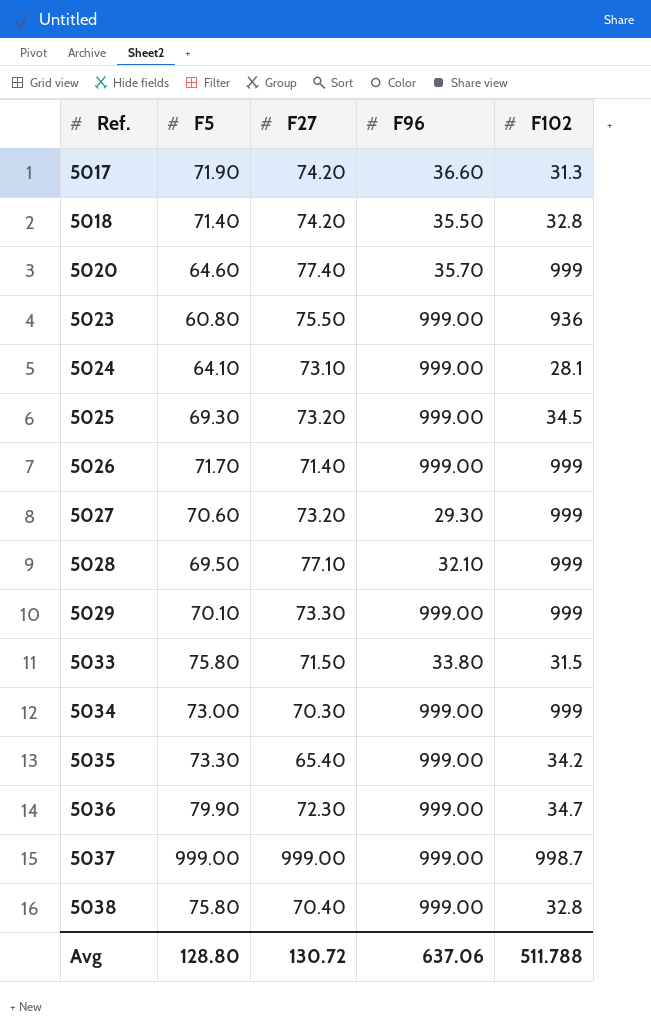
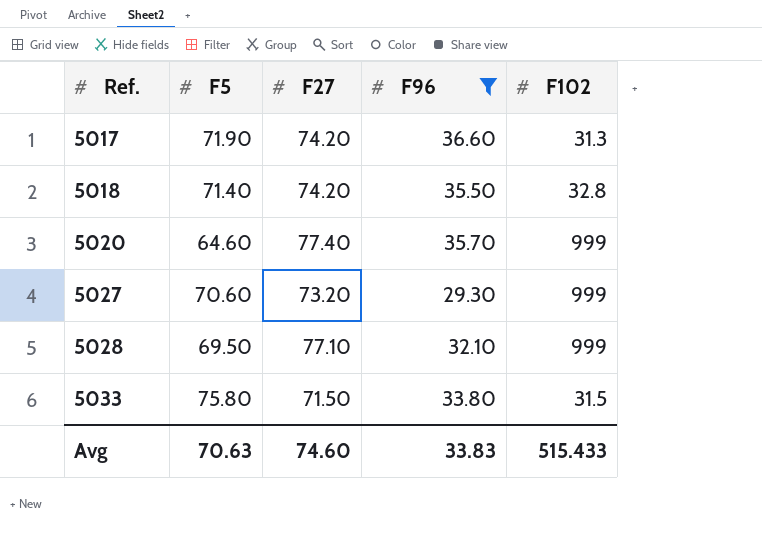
filter: none -> F96 != 999.00
Avg | F5: 128.80 -> 70.63
Avg | F27: 130.72 -> 74.60
Avg | F96: 637.06 -> 33.83
Avg | F102: 511.788 -> 515.433

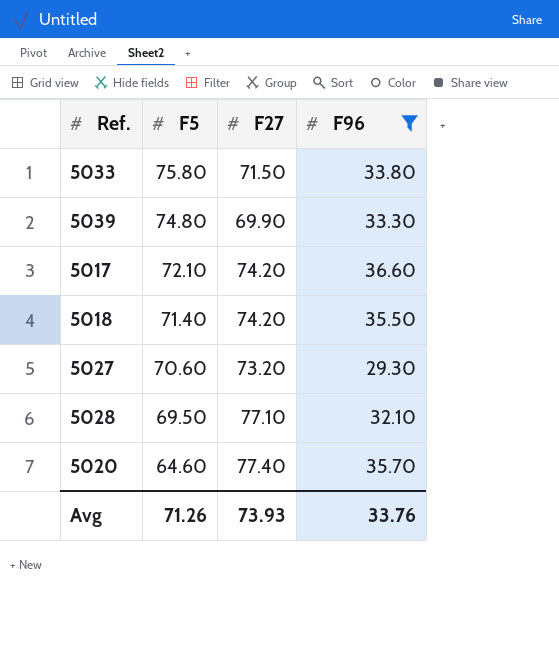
row order: Ref. ascending -> F5 descending
column F102 | position: 5 -> none
row 5039: none -> 74.80 | 69.90 | 33.30
5017 | F5: 71.90 -> 72.10
Avg | F5: 70.63 -> 71.26
Avg | F27: 74.60 -> 73.93
Avg | F96: 33.83 -> 33.76

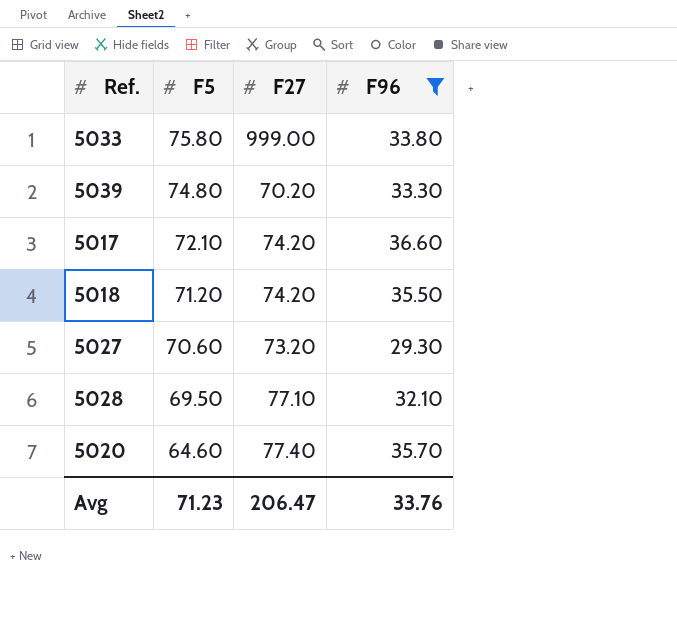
5033 | F27: 71.50 -> 999.00
5039 | F27: 69.90 -> 70.20
5018 | F5: 71.40 -> 71.20
Avg | F5: 71.26 -> 71.23
Avg | F27: 73.93 -> 206.47

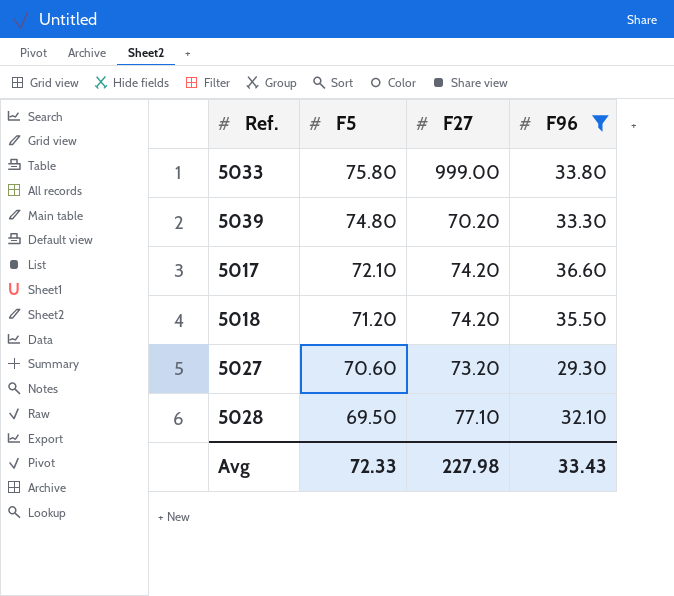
row 5020: 64.60 | 77.40 | 35.70 -> none
Avg | F5: 71.23 -> 72.33
Avg | F27: 206.47 -> 227.98
Avg | F96: 33.76 -> 33.43

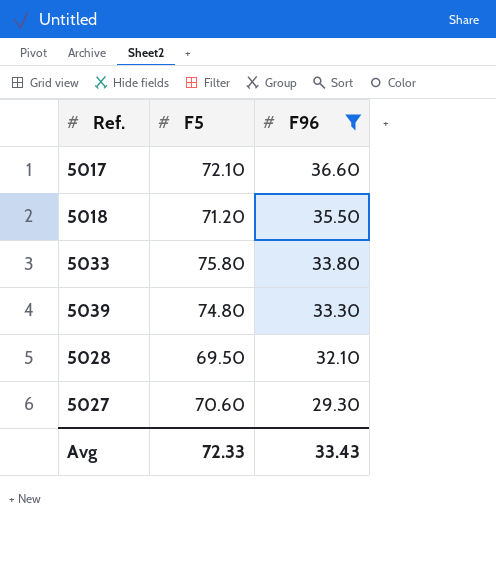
row order: F5 descending -> F96 descending
column F27 | position: 3 -> none

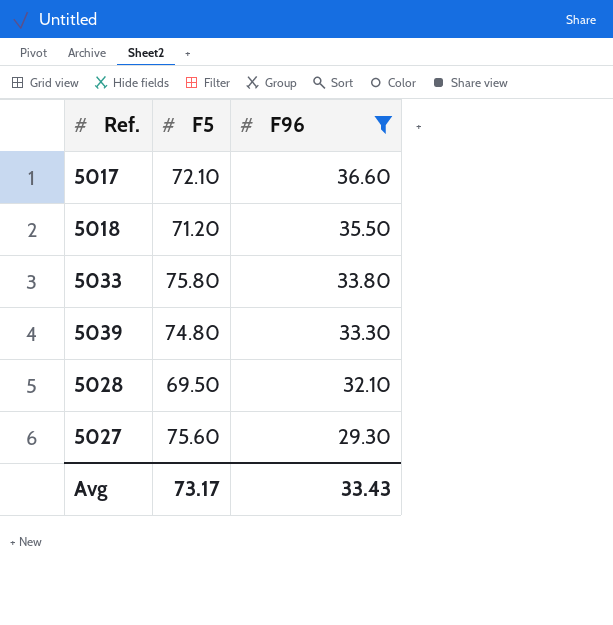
5027 | F5: 70.60 -> 75.60
Avg | F5: 72.33 -> 73.17

